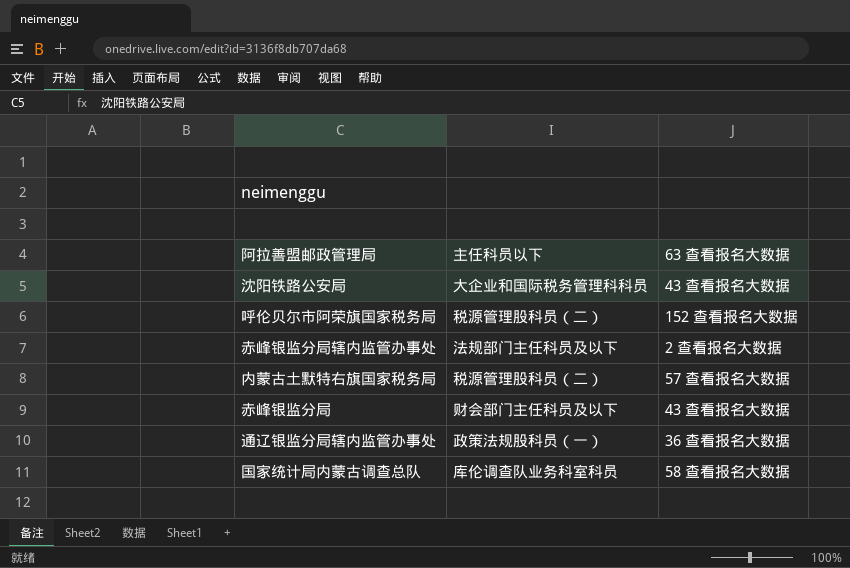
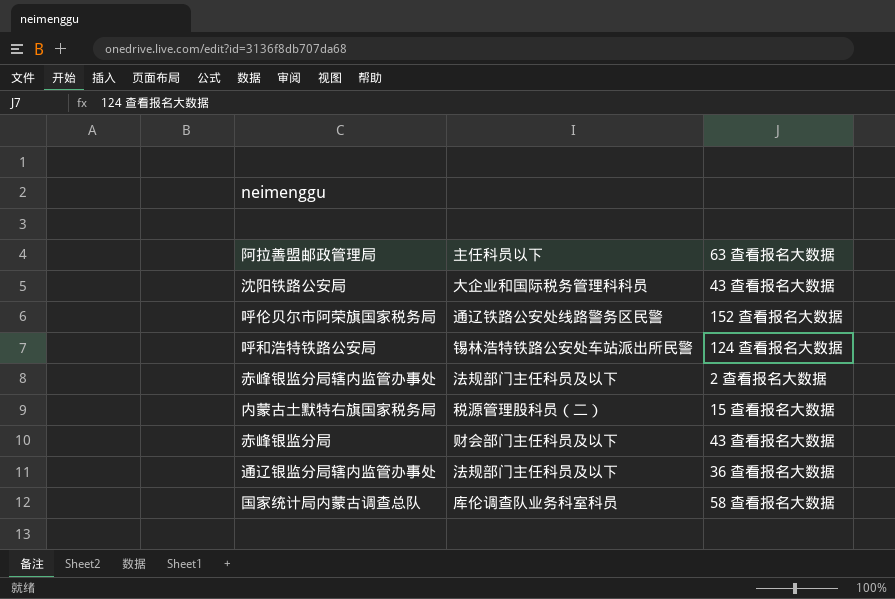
呼伦贝尔市阿荣旗国家税务局 | 主任科员以下: 税源管理股科员（二） -> 通辽铁路公安处线路警务区民警
row 呼和浩特铁路公安局: none -> 锡林浩特铁路公安处车站派出所民警 | 124 查看报名大数据
内蒙古土默特右旗国家税务局 | 63 查看报名大数据: 57 查看报名大数据 -> 15 查看报名大数据
通辽银监分局辖内监管办事处 | 主任科员以下: 政策法规股科员（一） -> 法规部门主任科员及以下

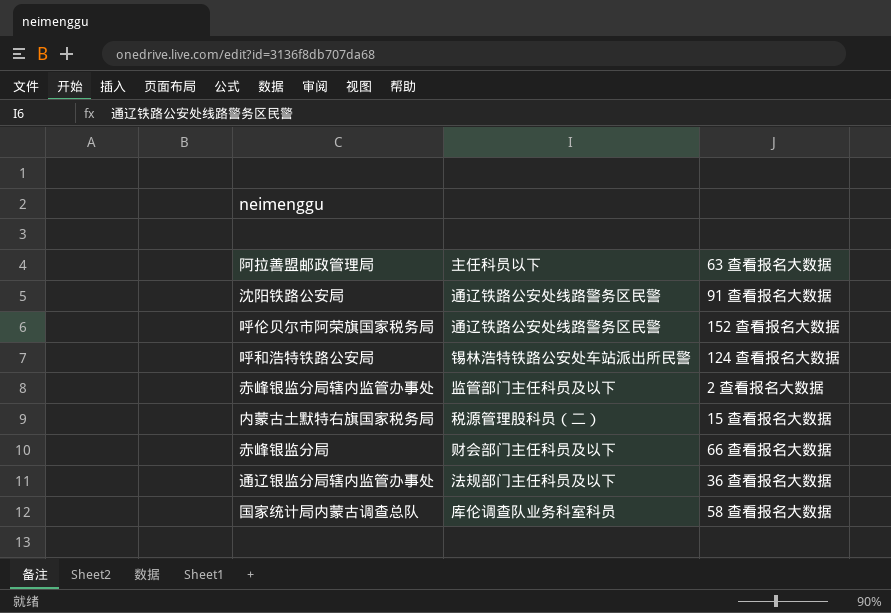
沈阳铁路公安局 | 主任科员以下: 大企业和国际税务管理科科员 -> 通辽铁路公安处线路警务区民警
沈阳铁路公安局 | 63 查看报名大数据: 43 查看报名大数据 -> 91 查看报名大数据
赤峰银监分局辖内监管办事处 | 主任科员以下: 法规部门主任科员及以下 -> 监管部门主任科员及以下
赤峰银监分局 | 63 查看报名大数据: 43 查看报名大数据 -> 66 查看报名大数据

